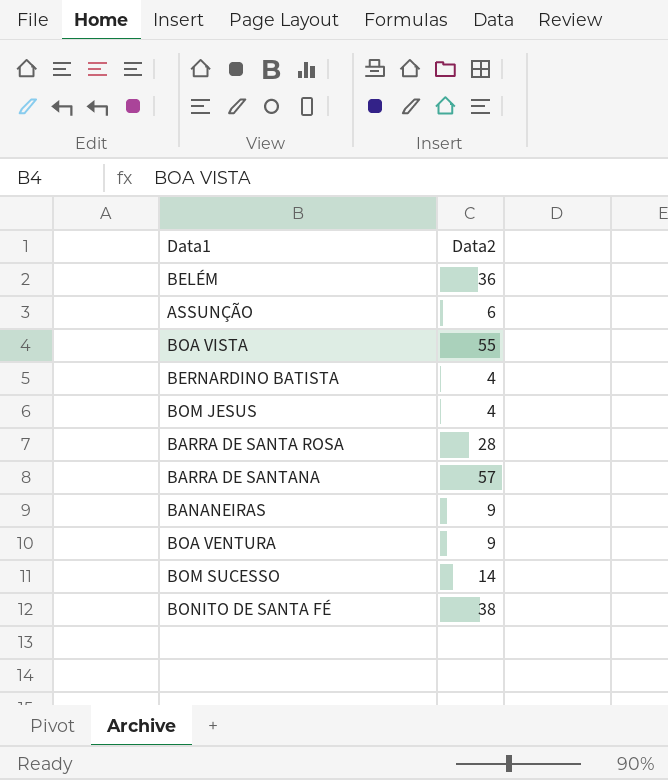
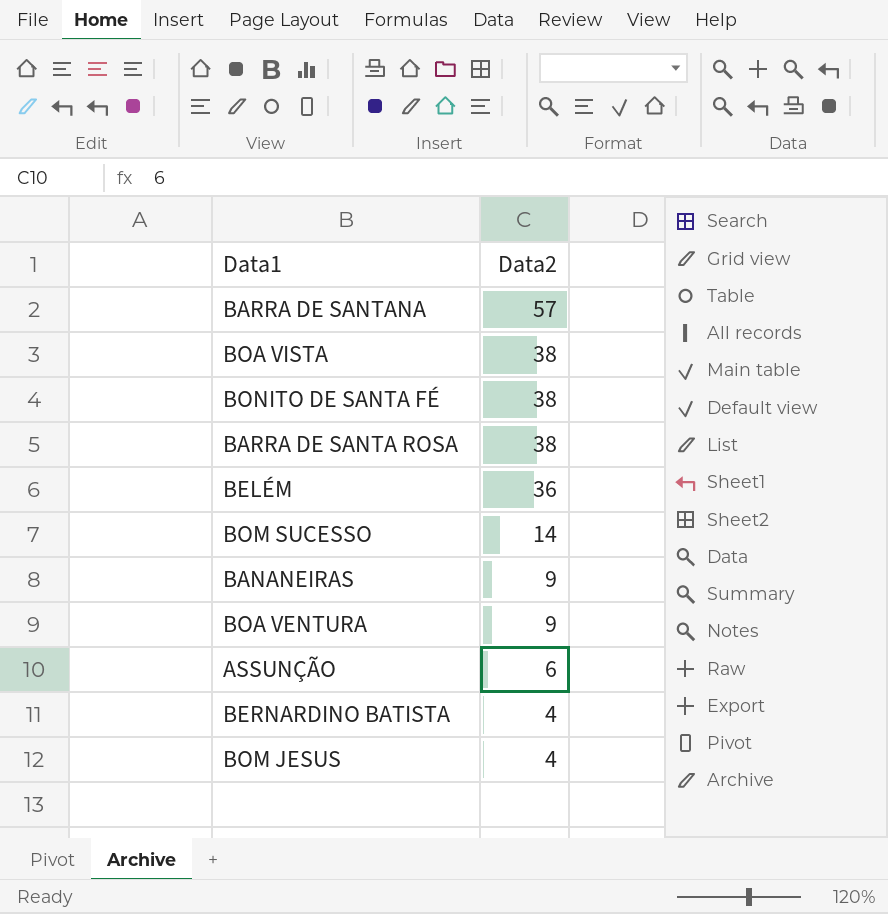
row order: none -> Data2 descending
BOA VISTA | Data2: 55 -> 38
BARRA DE SANTA ROSA | Data2: 28 -> 38

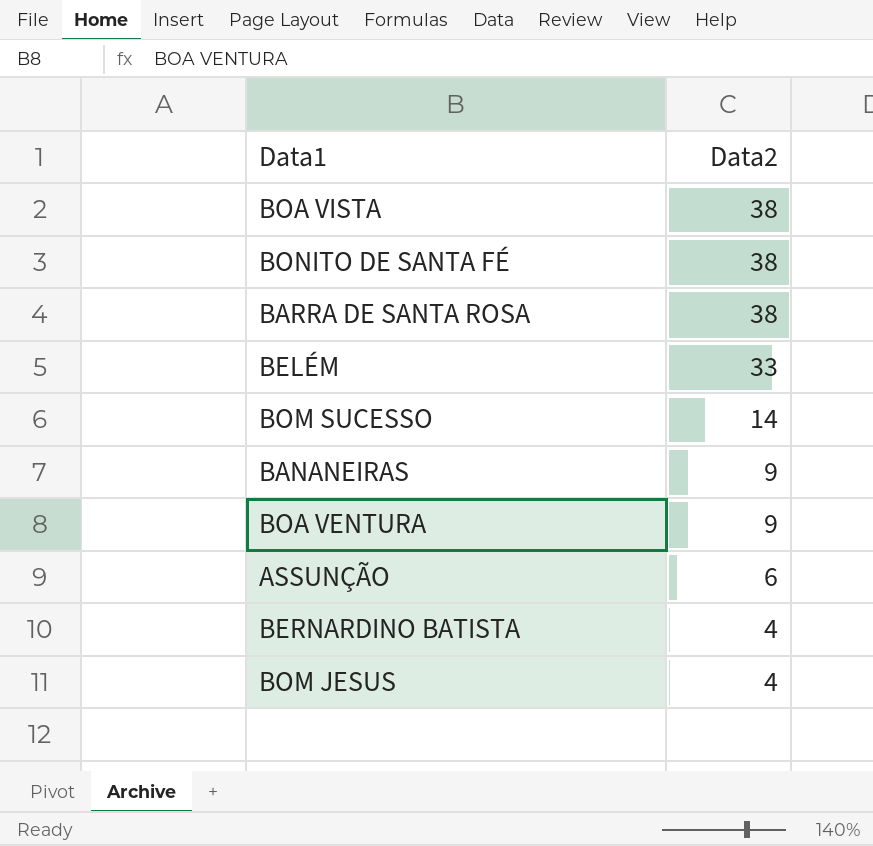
row BARRA DE SANTANA: 57 -> none
BELÉM | Data2: 36 -> 33

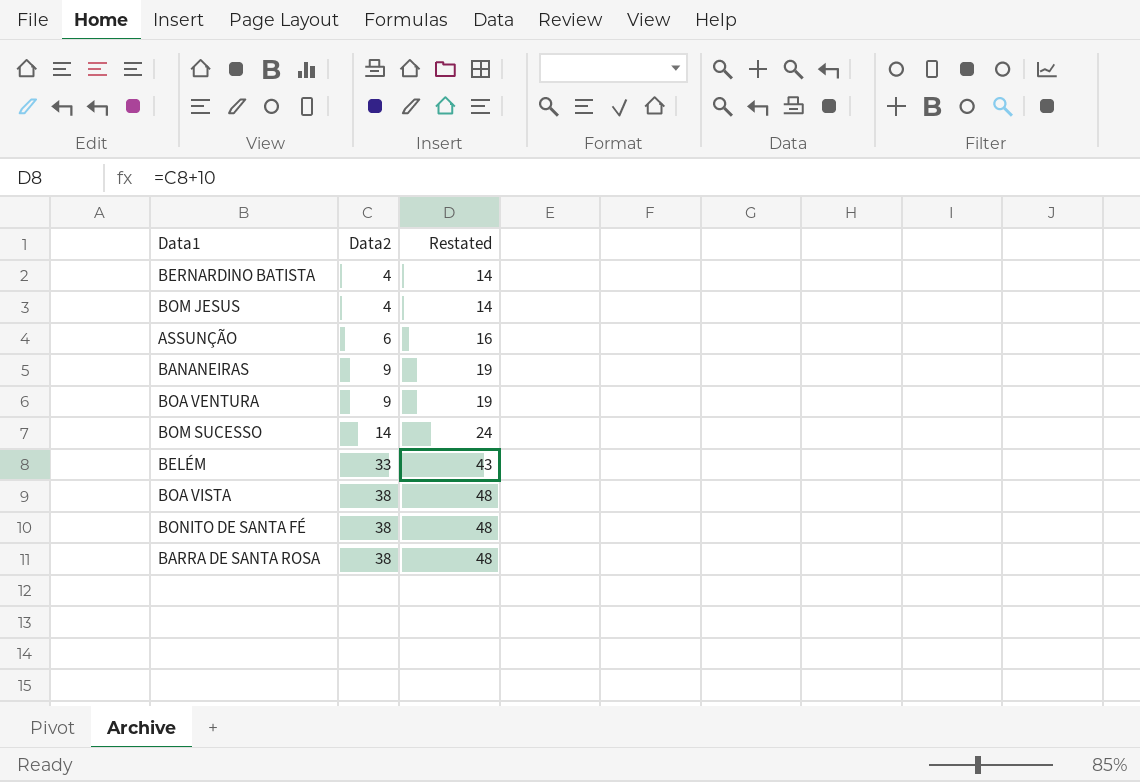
row order: Data2 descending -> Data2 ascending
column Restated | formula: none -> [Data2] + 10

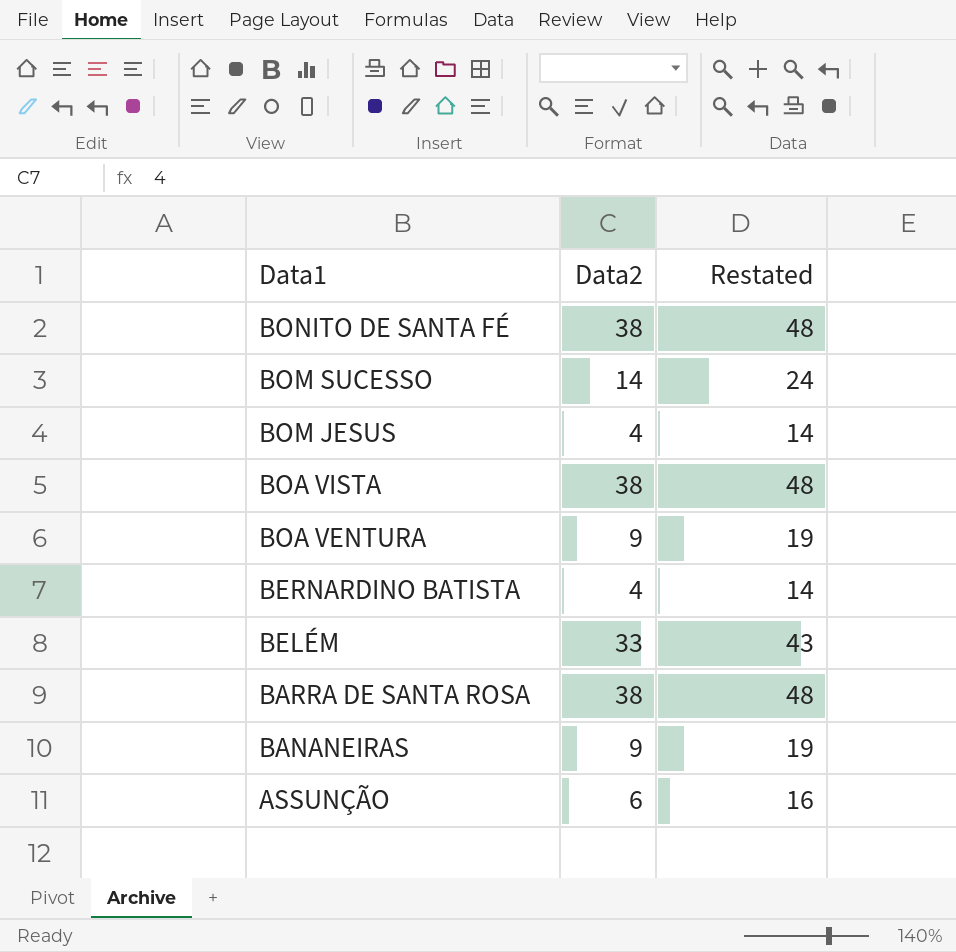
row order: Data2 ascending -> Data1 descending

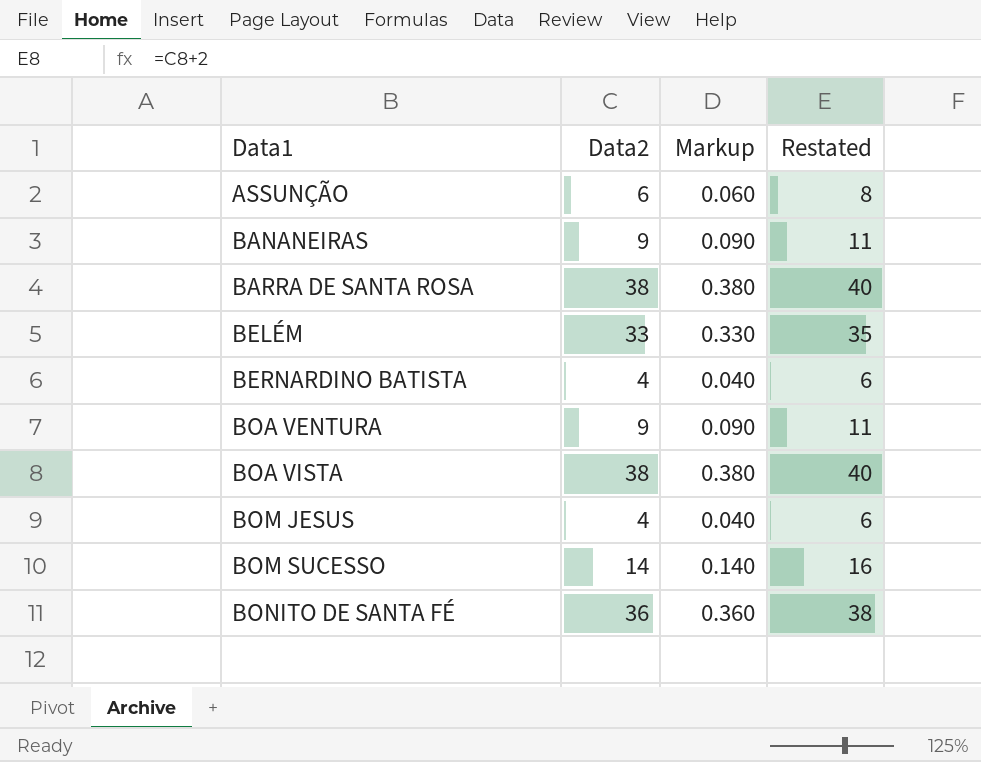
row order: Data1 descending -> Data1 ascending
column Markup | formula: none -> [Data2] * 0.01
column Restated | formula: [Data2] + 10 -> [Data2] + 2
BONITO DE SANTA FÉ | Data2: 38 -> 36

